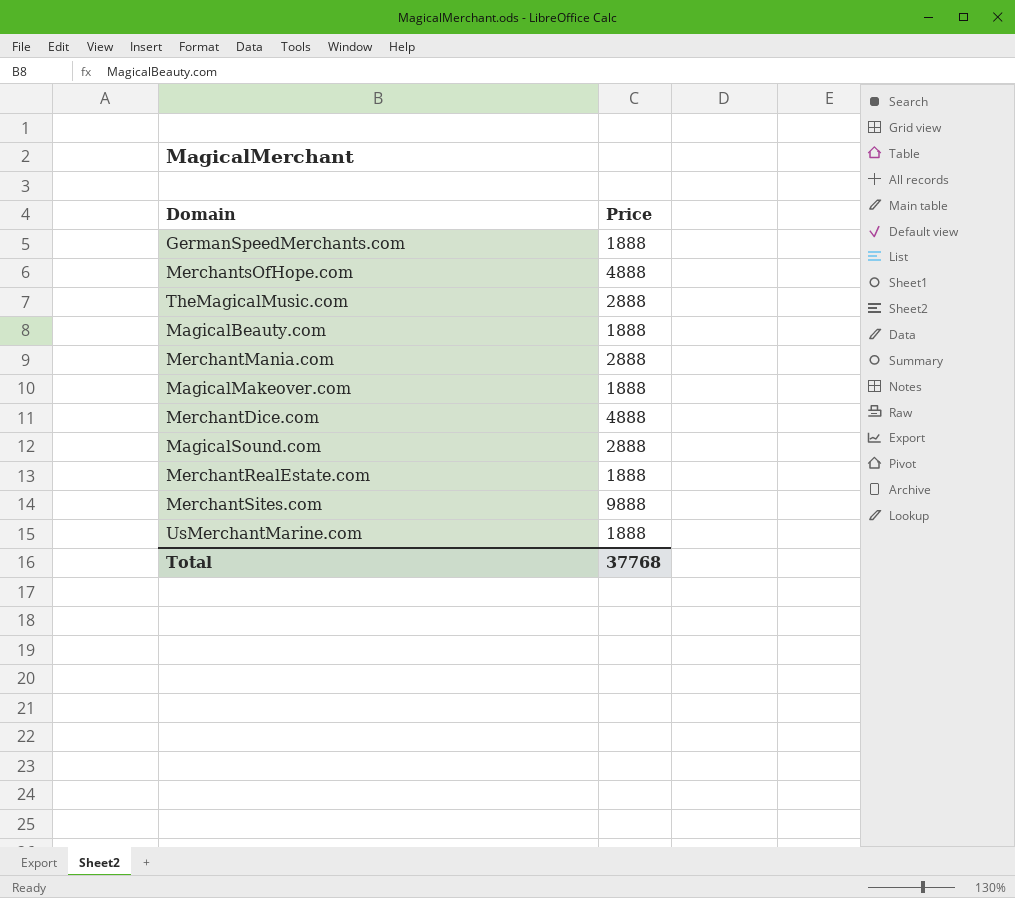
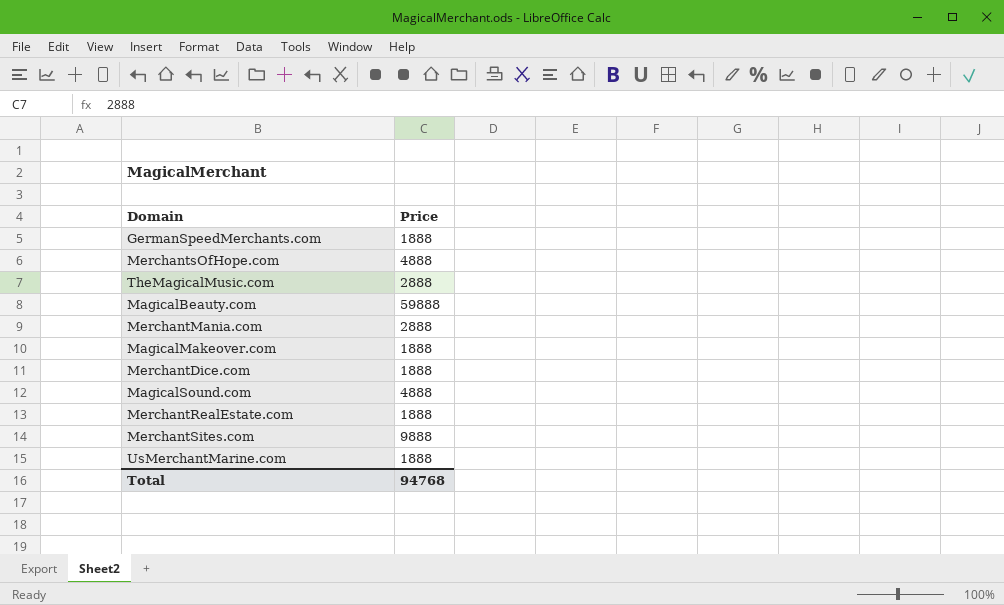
MagicalBeauty.com | Price: 1888 -> 59888
MerchantDice.com | Price: 4888 -> 1888
MagicalSound.com | Price: 2888 -> 4888
Total | Price: 37768 -> 94768

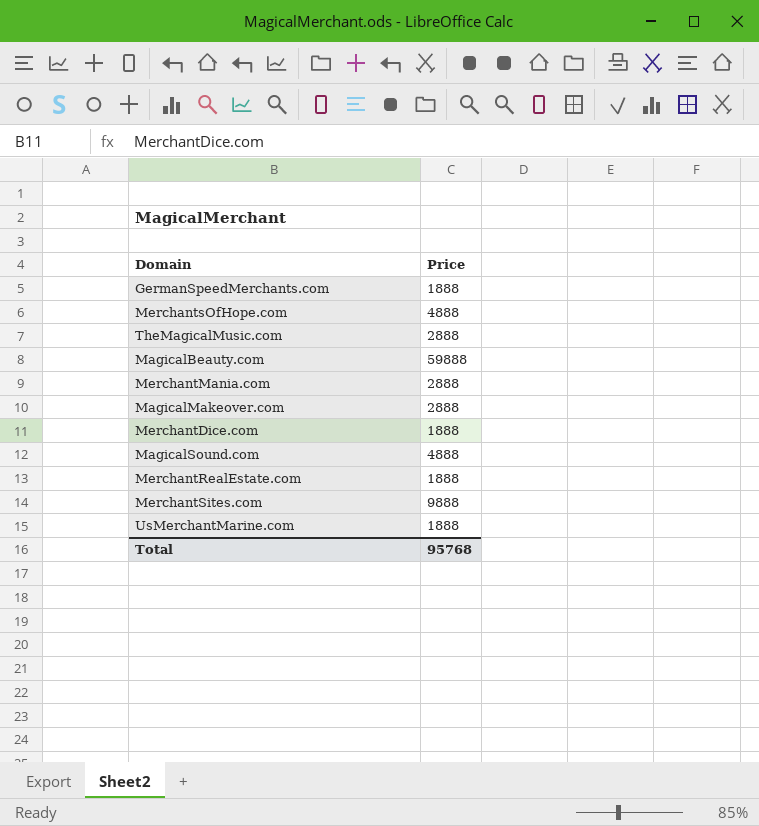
MagicalMakeover.com | Price: 1888 -> 2888
Total | Price: 94768 -> 95768

